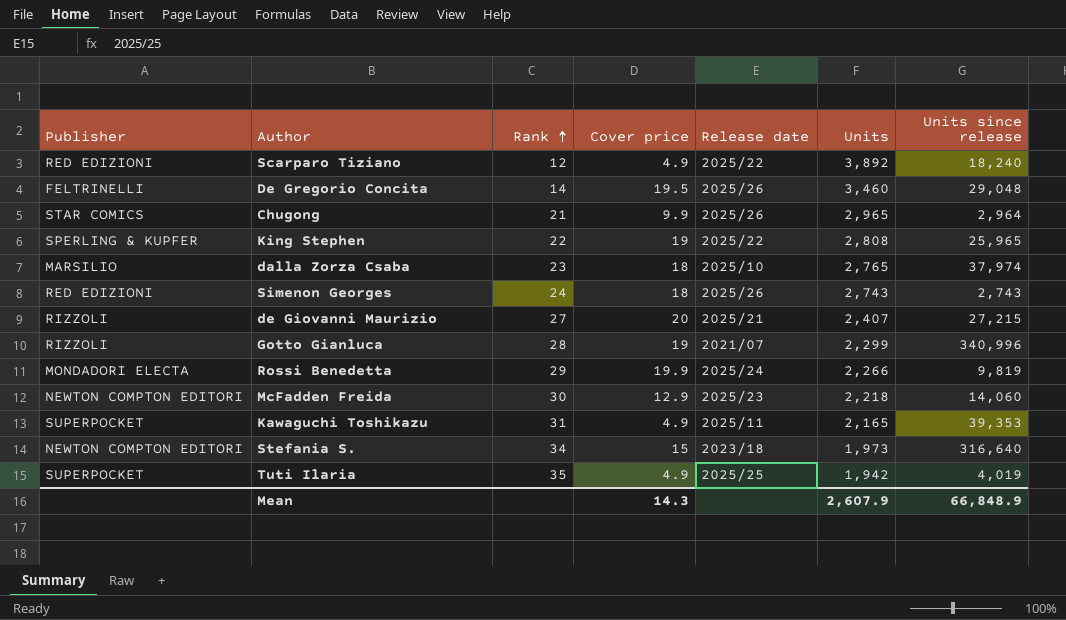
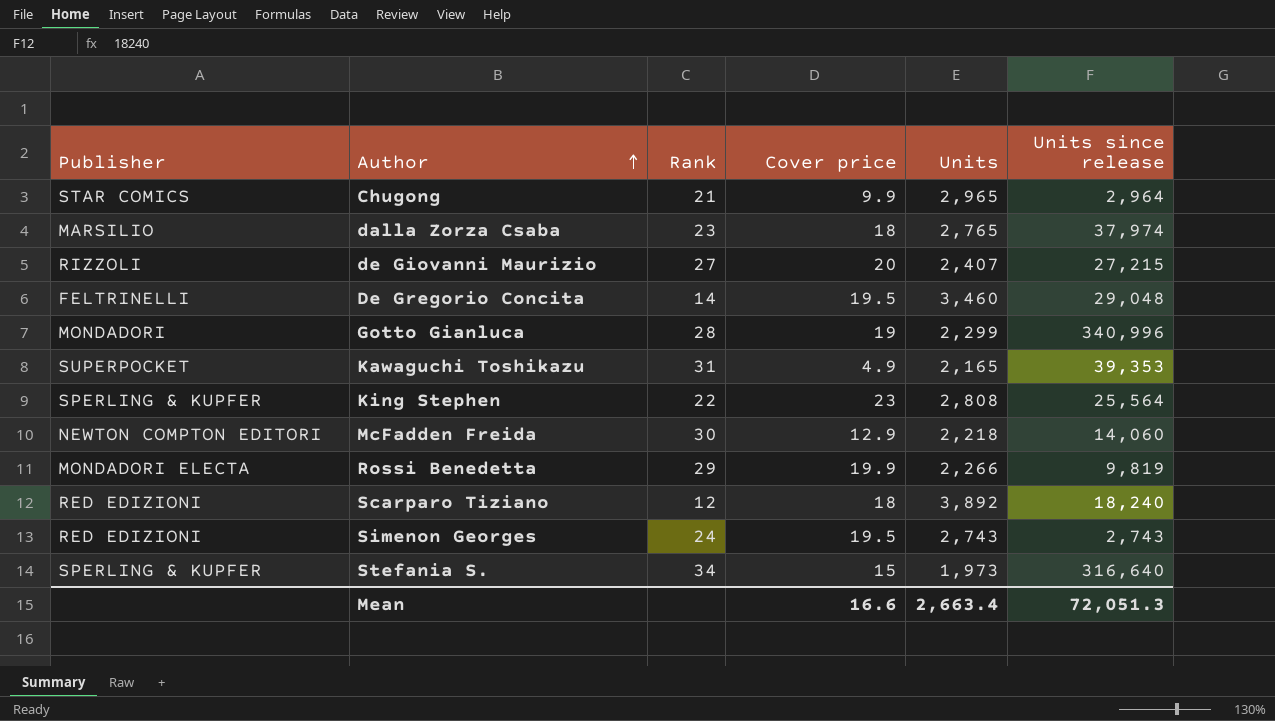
row order: Rank ascending -> Author ascending
column Release date | position: 5 -> none
row Tuti Ilaria: SUPERPOCKET | 35 | 4.9 | 2025/25 | 1,942 | 4,019 -> none
Gotto Gianluca | Publisher: RIZZOLI -> MONDADORI
King Stephen | Cover price: 19 -> 23
King Stephen | Units since release: 25,965 -> 25,564
Scarparo Tiziano | Cover price: 4.9 -> 18
Simenon Georges | Cover price: 18 -> 19.5
Stefania S. | Publisher: NEWTON COMPTON EDITORI -> SPERLING & KUPFER
Mean | Cover price: 14.3 -> 16.6
Mean | Units: 2,607.9 -> 2,663.4
Mean | Units since release: 66,848.9 -> 72,051.3

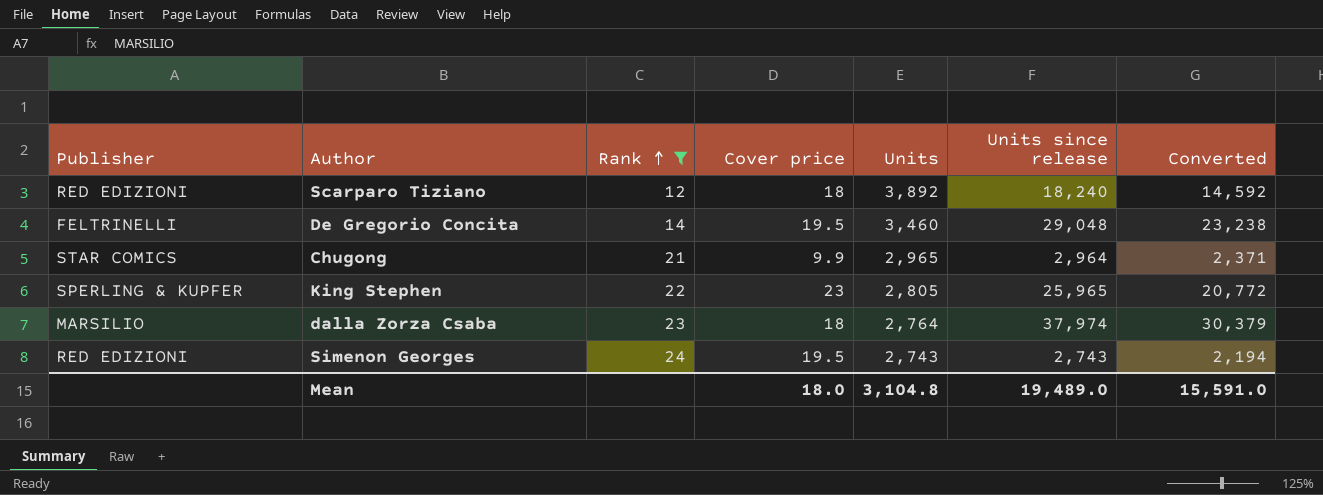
filter: none -> Rank <= 24
row order: Author ascending -> Rank ascending
column Converted | formula: none -> [Units since release] * 0.8
King Stephen | Units: 2,808 -> 2,805
King Stephen | Units since release: 25,564 -> 25,965
dalla Zorza Csaba | Units: 2,765 -> 2,764
Mean | Cover price: 16.6 -> 18.0
Mean | Units: 2,663.4 -> 3,104.8
Mean | Units since release: 72,051.3 -> 19,489.0

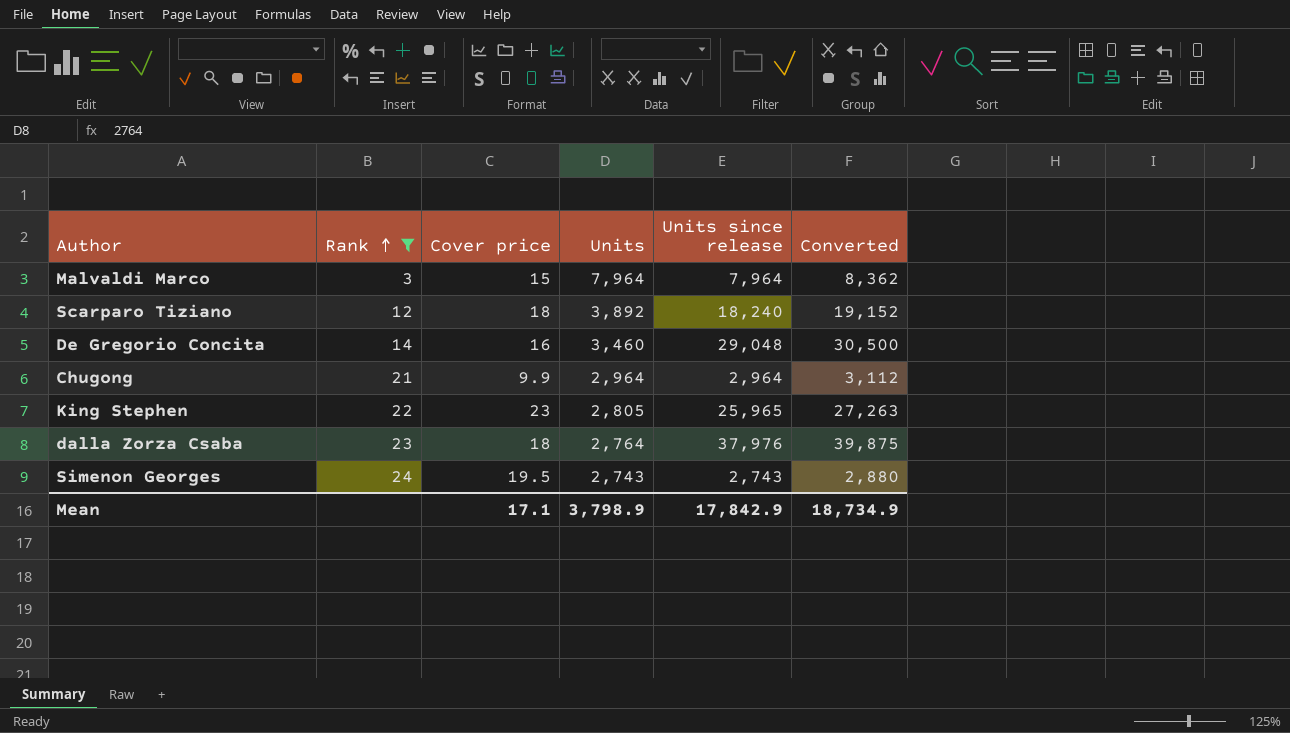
column Publisher | position: 1 -> none
column Converted | formula: [Units since release] * 0.8 -> [Units since release] * 1.05
row Malvaldi Marco: none -> 3 | 15 | 7,964 | 7,964 | 8,362
De Gregorio Concita | Cover price: 19.5 -> 16
Chugong | Units: 2,965 -> 2,964
dalla Zorza Csaba | Units since release: 37,974 -> 37,976
Mean | Cover price: 18.0 -> 17.1
Mean | Units: 3,104.8 -> 3,798.9
Mean | Units since release: 19,489.0 -> 17,842.9
Mean | Converted: 15,591.0 -> 18,734.9

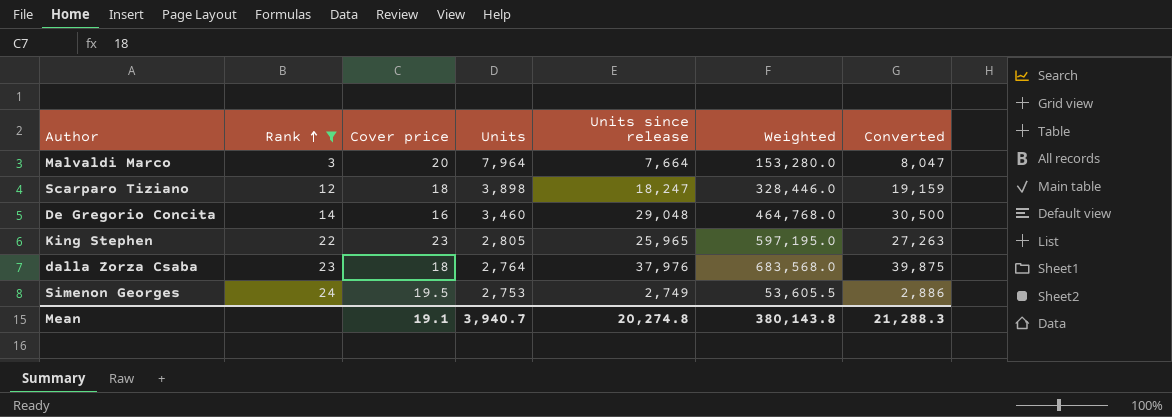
column Weighted | formula: none -> [Cover price] * [Units since release]
row Chugong: 21 | 9.9 | 2,964 | 2,964 | 3,112 -> none
Malvaldi Marco | Cover price: 15 -> 20
Malvaldi Marco | Units since release: 7,964 -> 7,664
Malvaldi Marco | Converted: 8,362 -> 8,047
Scarparo Tiziano | Units: 3,892 -> 3,898
Scarparo Tiziano | Units since release: 18,240 -> 18,247
Scarparo Tiziano | Converted: 19,152 -> 19,159
Simenon Georges | Units: 2,743 -> 2,753
Simenon Georges | Units since release: 2,743 -> 2,749
Simenon Georges | Converted: 2,880 -> 2,886
Mean | Cover price: 17.1 -> 19.1
Mean | Units: 3,798.9 -> 3,940.7
Mean | Units since release: 17,842.9 -> 20,274.8
Mean | Converted: 18,734.9 -> 21,288.3

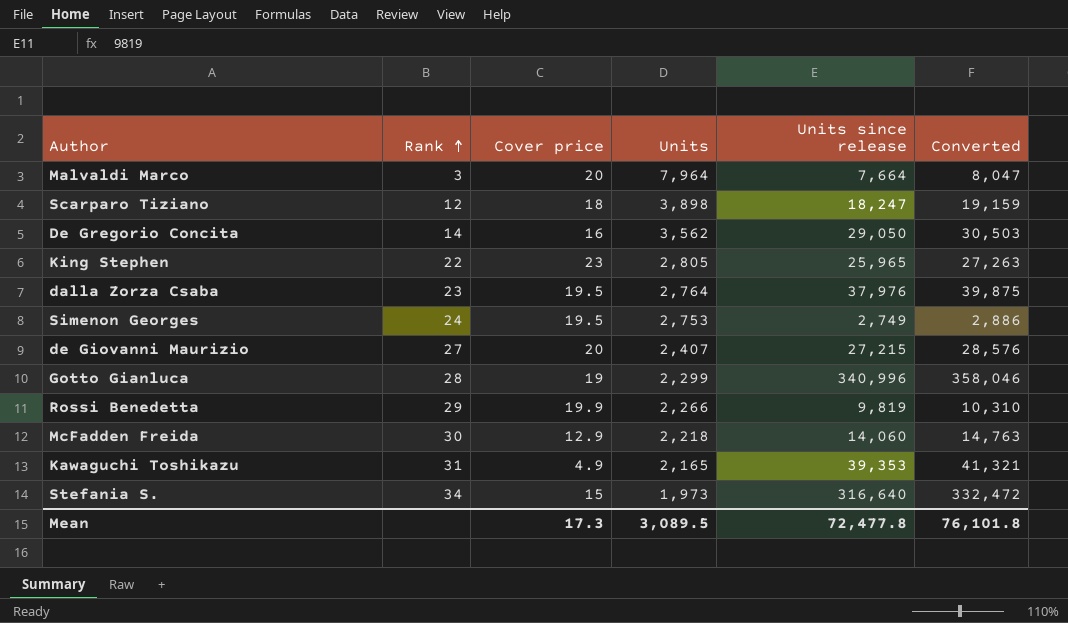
filter: Rank <= 24 -> none
column Weighted | formula: [Cover price] * [Units since release] -> none
De Gregorio Concita | Units: 3,460 -> 3,562
De Gregorio Concita | Units since release: 29,048 -> 29,050
De Gregorio Concita | Converted: 30,500 -> 30,503
dalla Zorza Csaba | Cover price: 18 -> 19.5
Mean | Cover price: 19.1 -> 17.3
Mean | Units: 3,940.7 -> 3,089.5
Mean | Units since release: 20,274.8 -> 72,477.8
Mean | Converted: 21,288.3 -> 76,101.8

